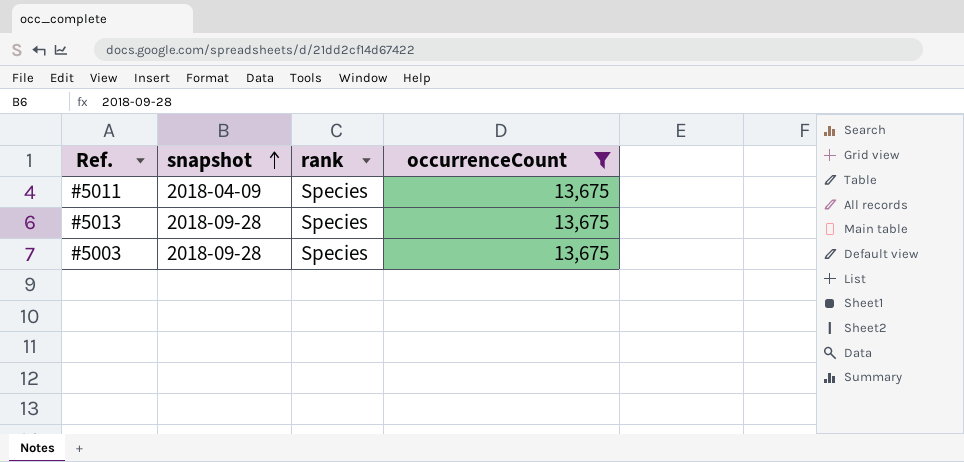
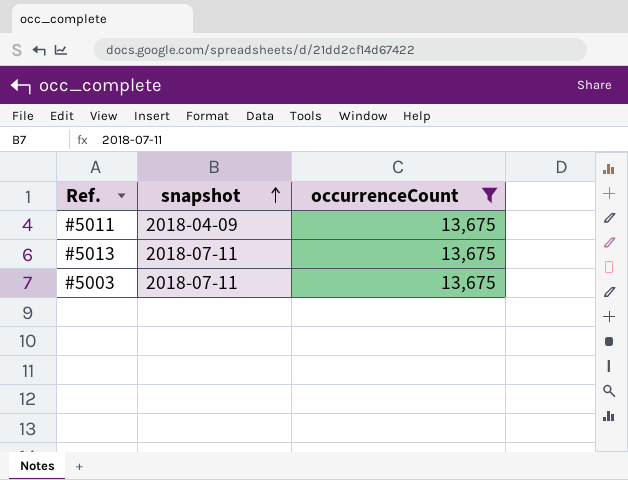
column rank | position: 3 -> none
#5013 | snapshot: 2018-09-28 -> 2018-07-11
#5003 | snapshot: 2018-09-28 -> 2018-07-11

